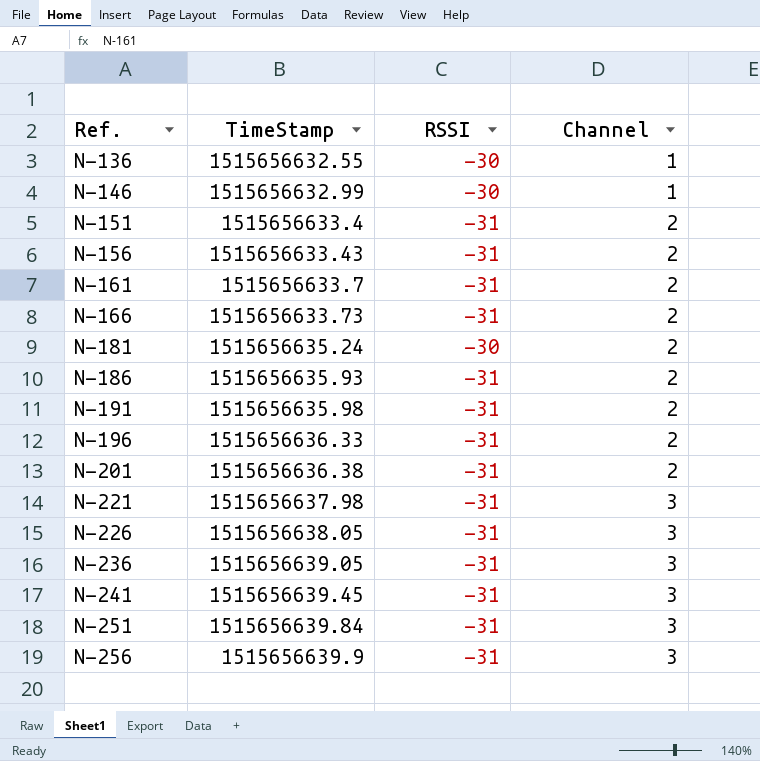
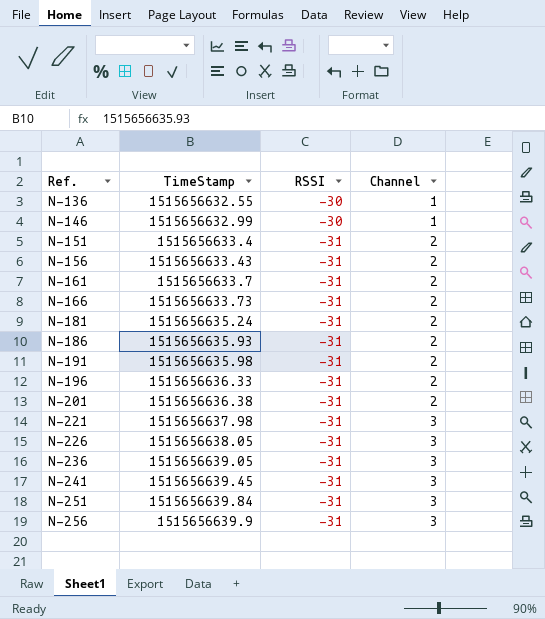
N-181 | RSSI: -30 -> -31

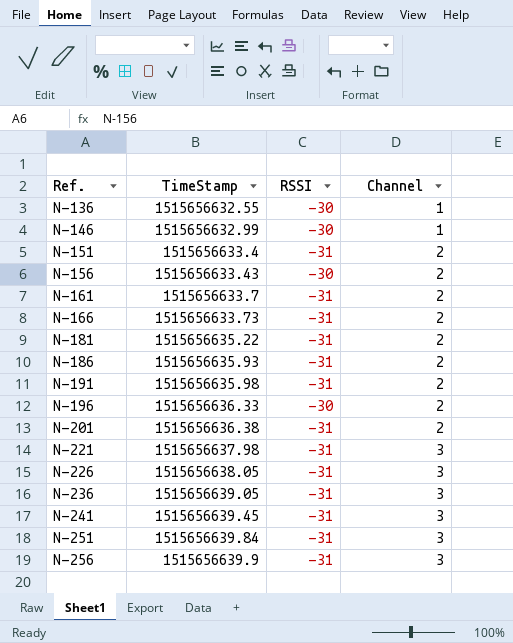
N-156 | RSSI: -31 -> -30
N-181 | TimeStamp: 1515656635.24 -> 1515656635.22
N-196 | RSSI: -31 -> -30

